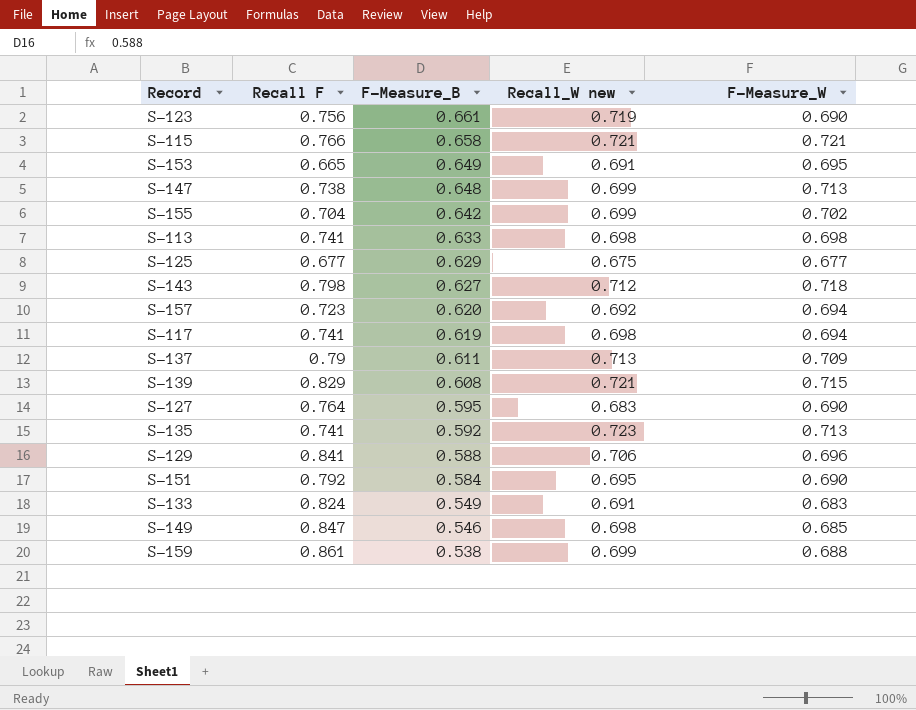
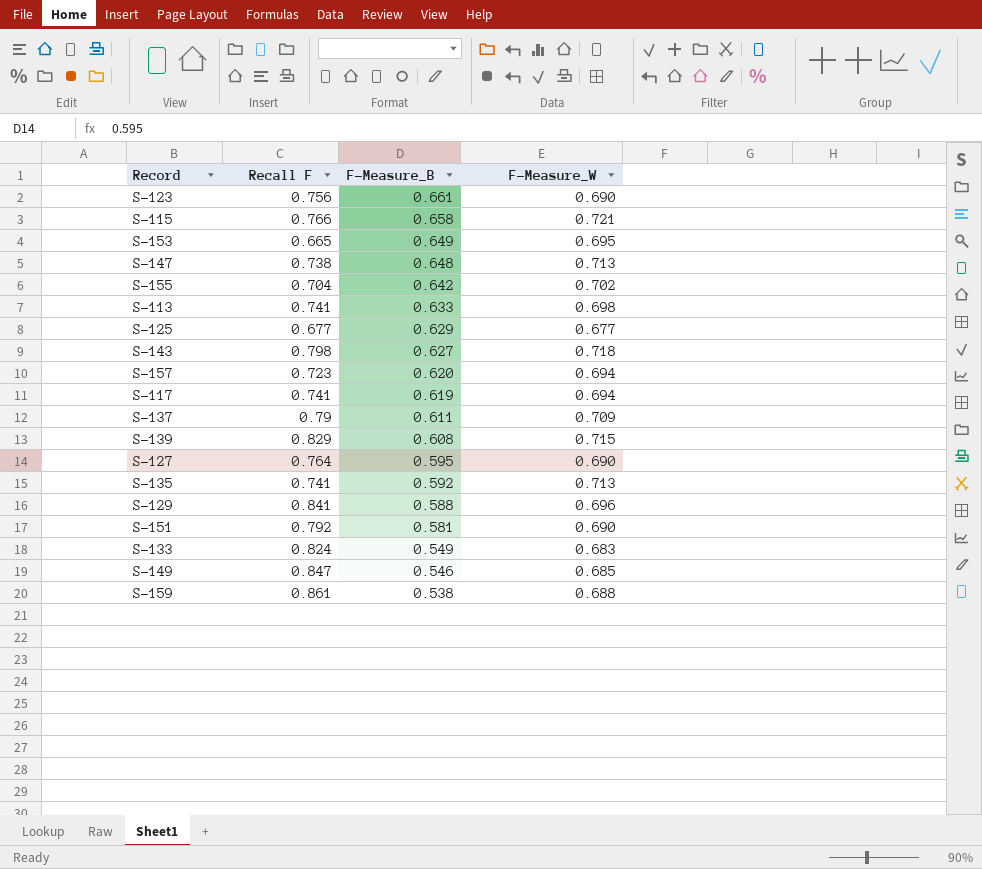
column Recall_W new | position: 4 -> none
S-151 | F-Measure_B: 0.584 -> 0.581

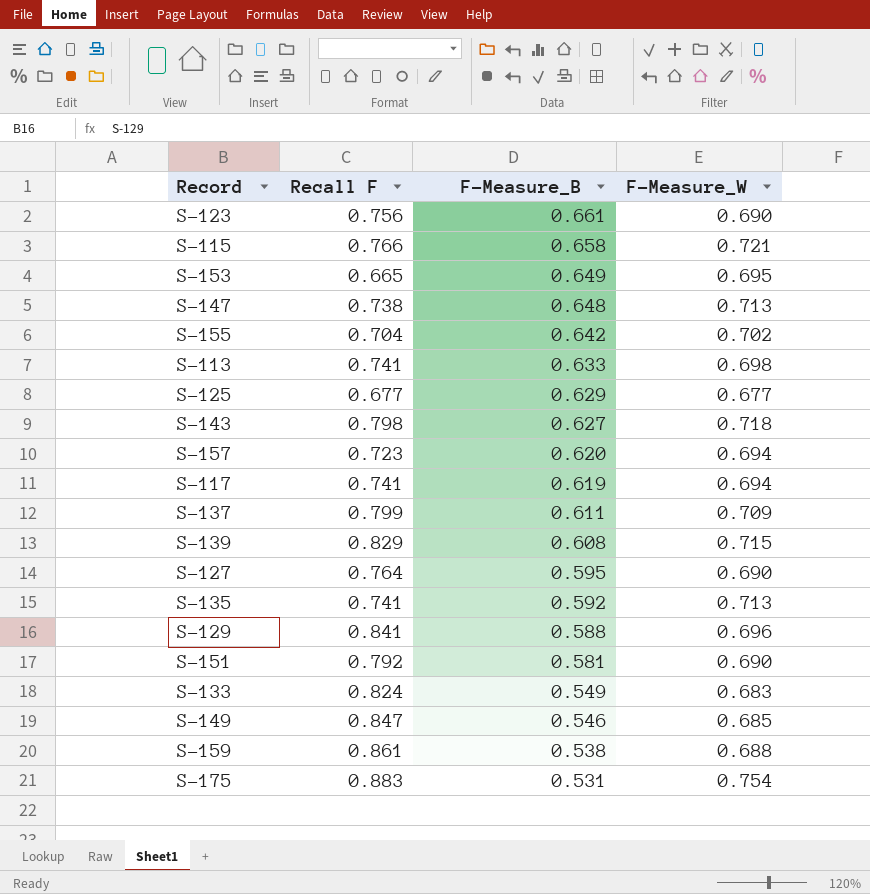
S-137 | Recall F: 0.79 -> 0.799
row S-175: none -> 0.883 | 0.531 | 0.754

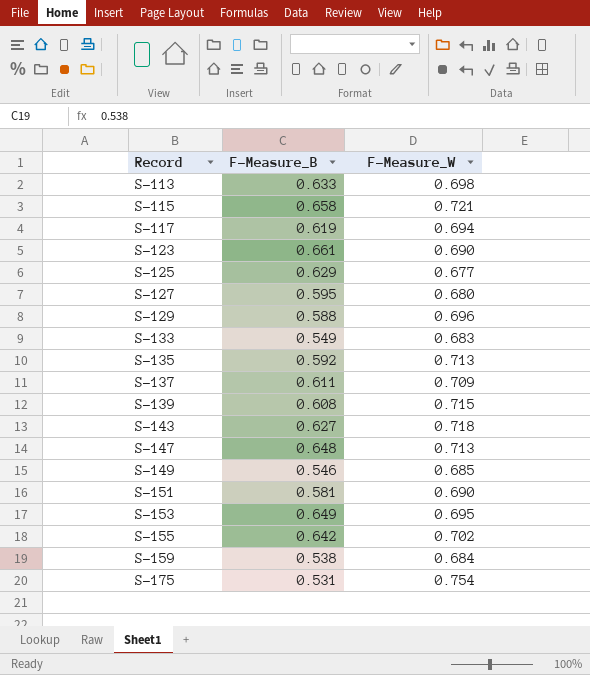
row order: F-Measure_B descending -> Record ascending
column Recall F | position: 2 -> none
row S-157: 0.723 | 0.620 | 0.694 -> none
S-127 | F-Measure_W: 0.690 -> 0.680
S-159 | F-Measure_W: 0.688 -> 0.684

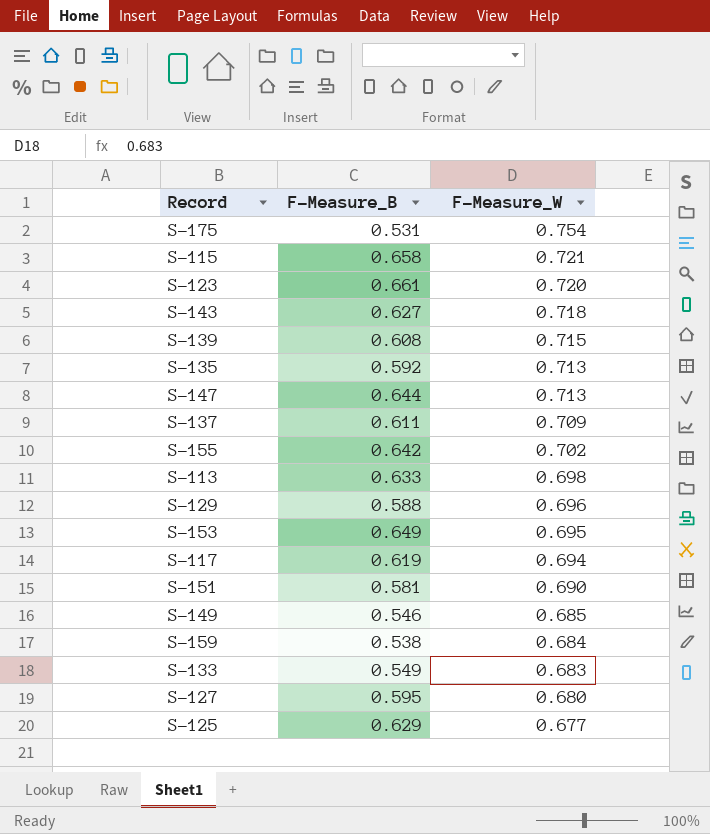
row order: Record ascending -> F-Measure_W descending
S-123 | F-Measure_W: 0.690 -> 0.720
S-147 | F-Measure_B: 0.648 -> 0.644

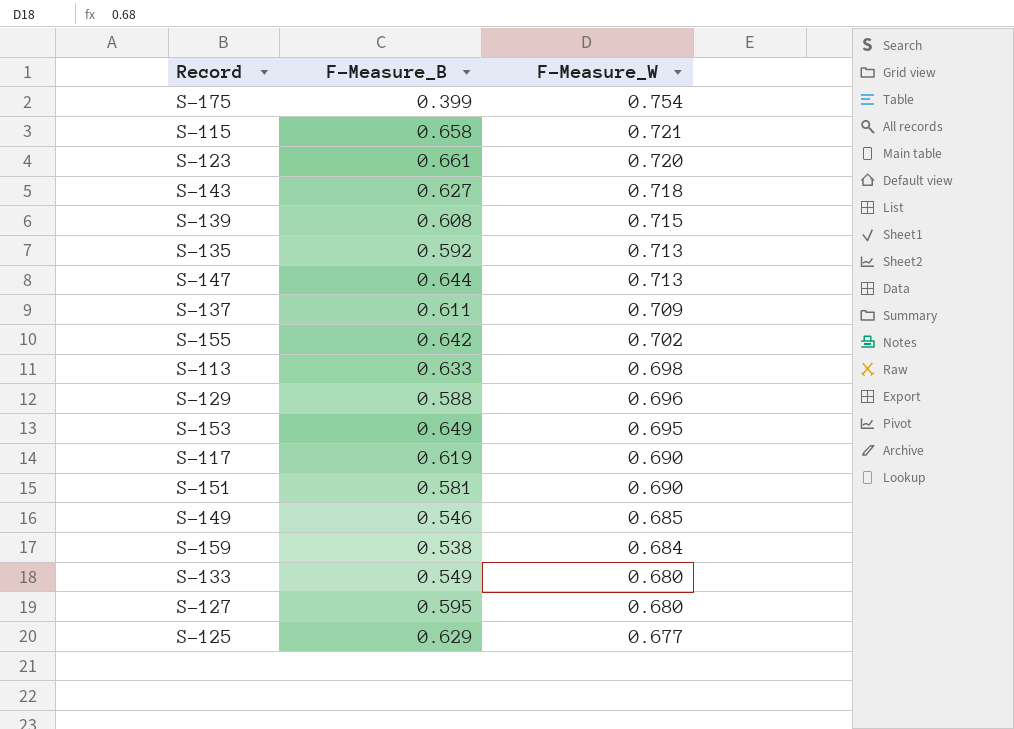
S-175 | F-Measure_B: 0.531 -> 0.399
S-117 | F-Measure_W: 0.694 -> 0.690
S-133 | F-Measure_W: 0.683 -> 0.680

